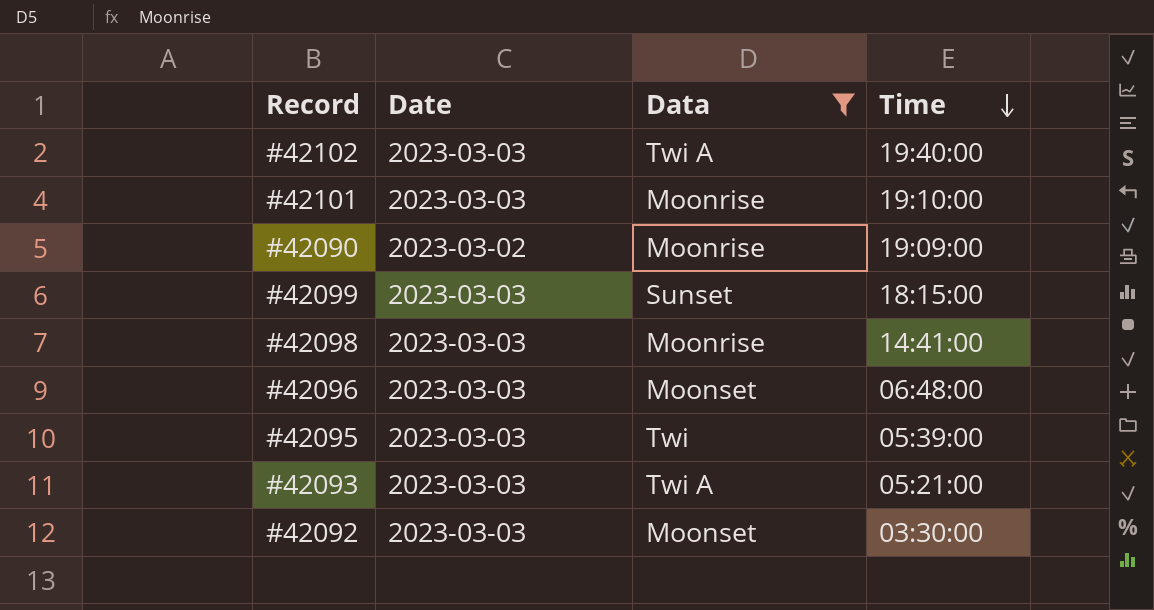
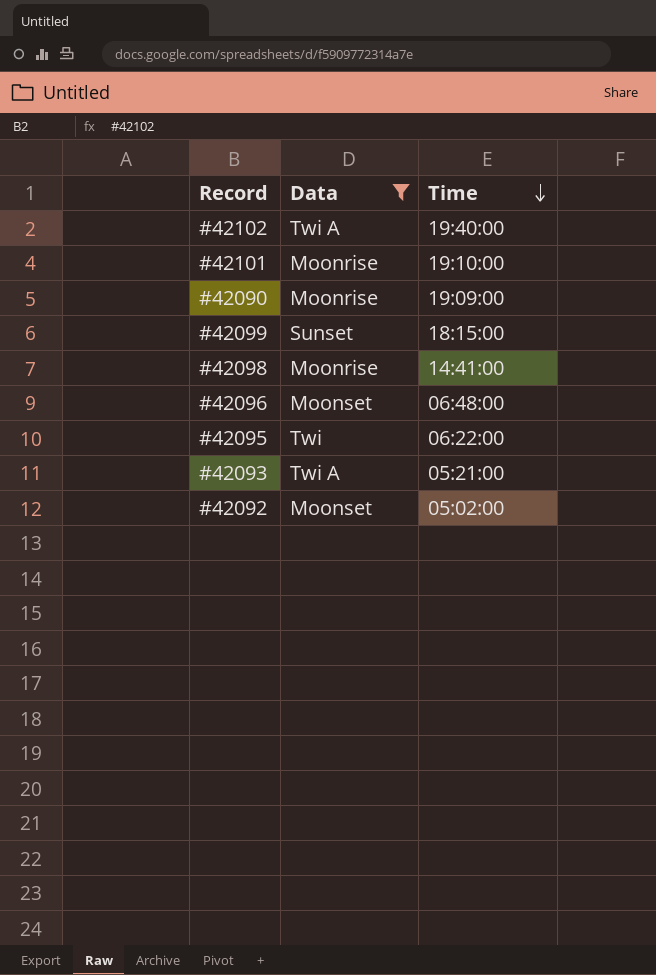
column Date | position: 2 -> none
#42095 | Time: 05:39:00 -> 06:22:00
#42092 | Time: 03:30:00 -> 05:02:00

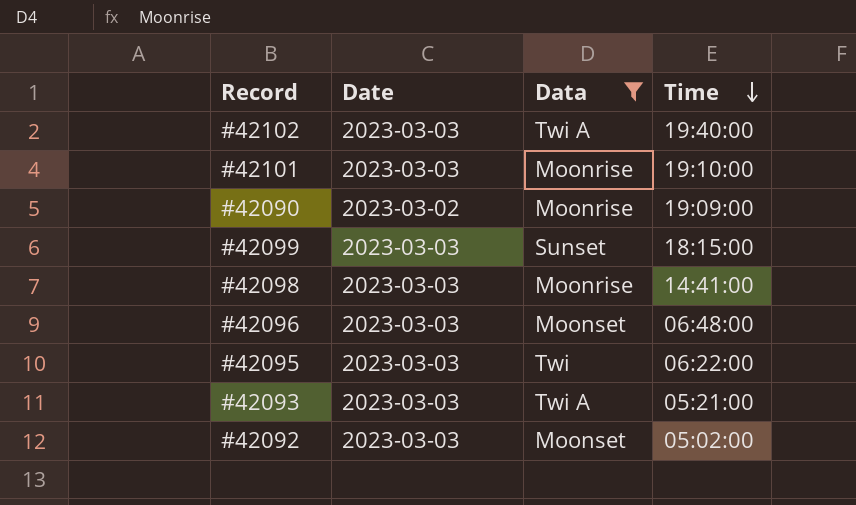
column Date | position: none -> 2

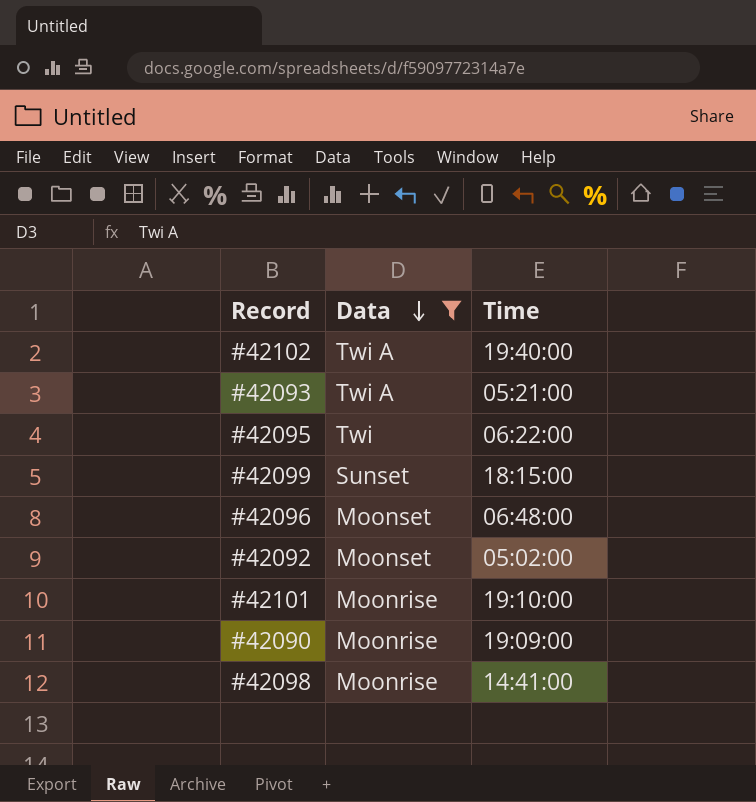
row order: Time descending -> Data descending
column Date | position: 2 -> none

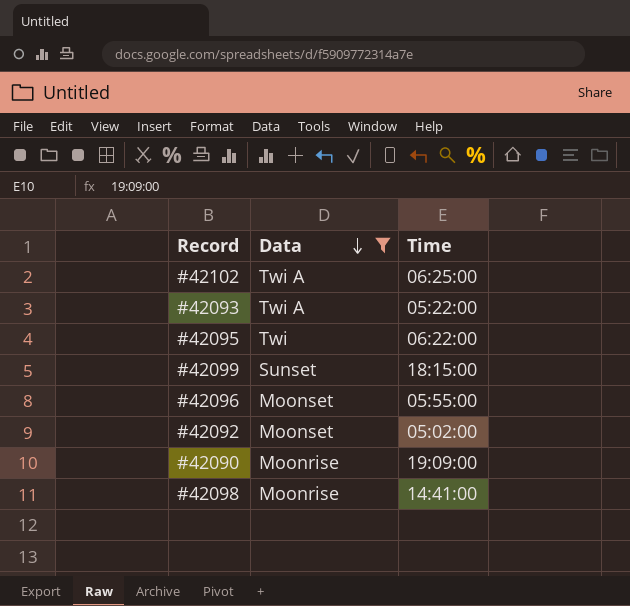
row #42101: Moonrise | 19:10:00 -> none
#42102 | Time: 19:40:00 -> 06:25:00
#42093 | Time: 05:21:00 -> 05:22:00
#42096 | Time: 06:48:00 -> 05:55:00

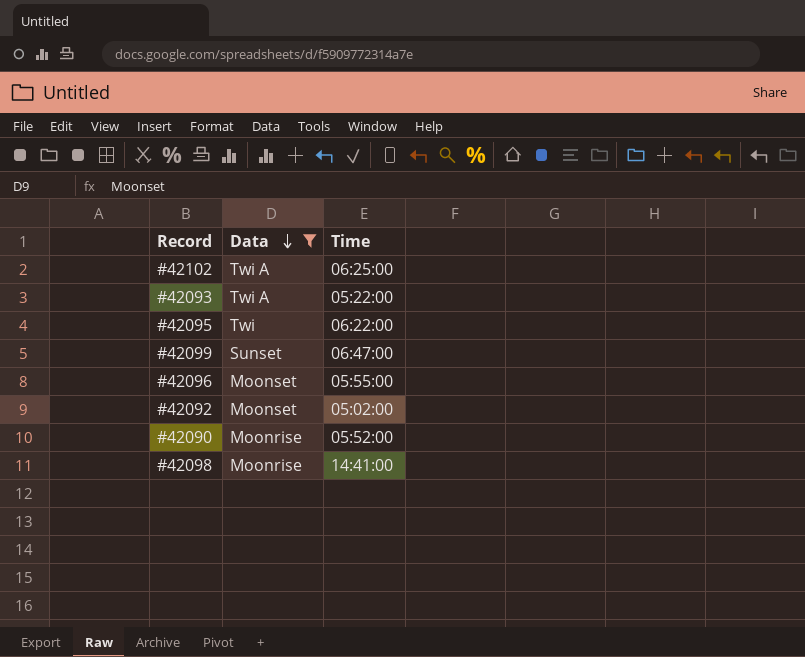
#42099 | Time: 18:15:00 -> 06:47:00
#42090 | Time: 19:09:00 -> 05:52:00

